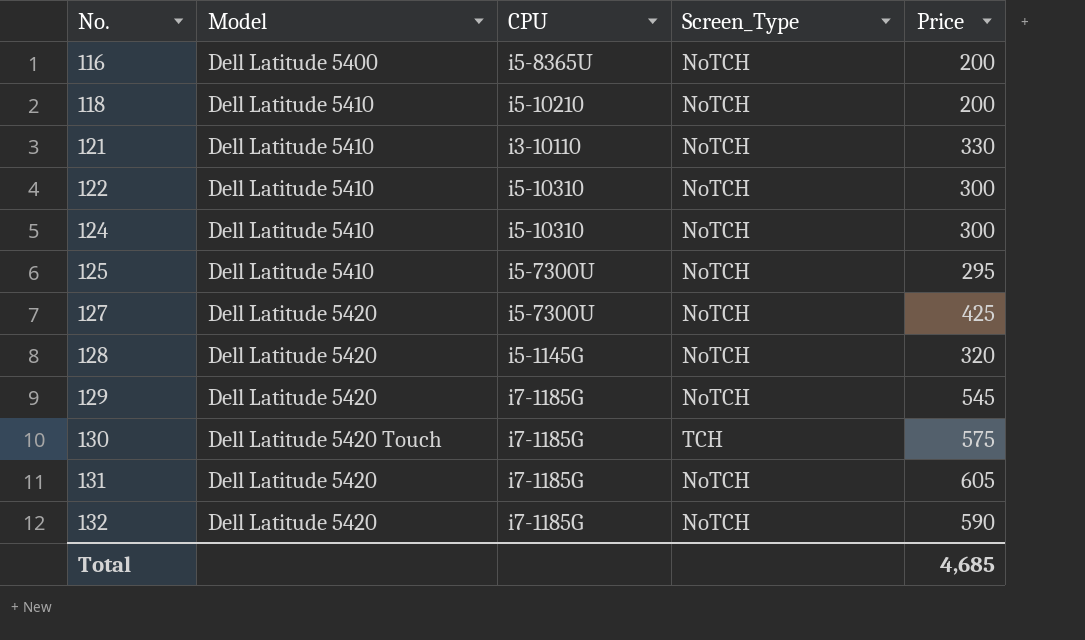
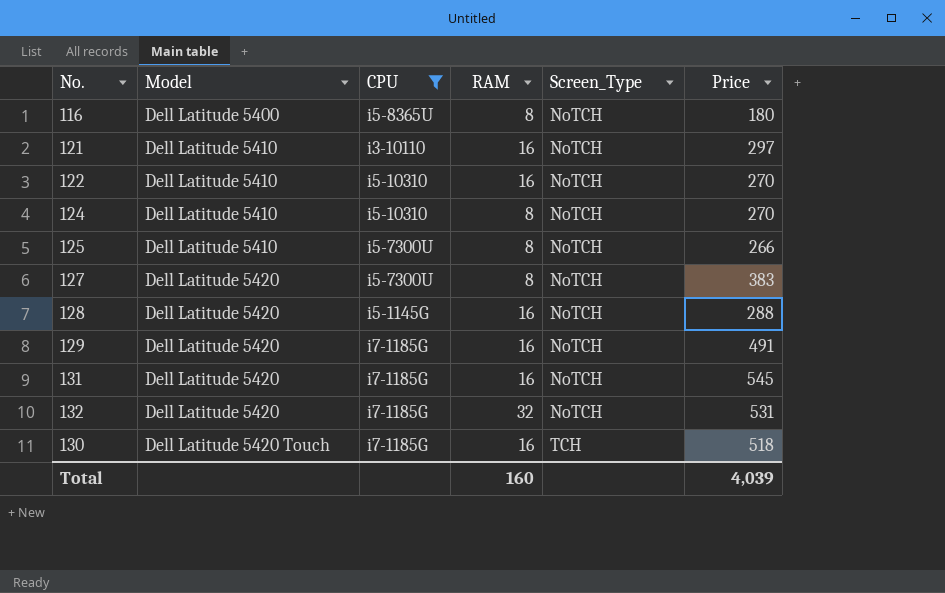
filter: none -> CPU != i5-10210
row order: No. ascending -> Model ascending
column RAM | position: none -> 4
116 | Price: 200 -> 180
121 | Price: 330 -> 297
122 | Price: 300 -> 270
124 | Price: 300 -> 270
125 | Price: 295 -> 266
127 | Price: 425 -> 383
128 | Price: 320 -> 288
129 | Price: 545 -> 491
131 | Price: 605 -> 545
132 | Price: 590 -> 531
130 | Price: 575 -> 518
Total | Price: 4,685 -> 4,039

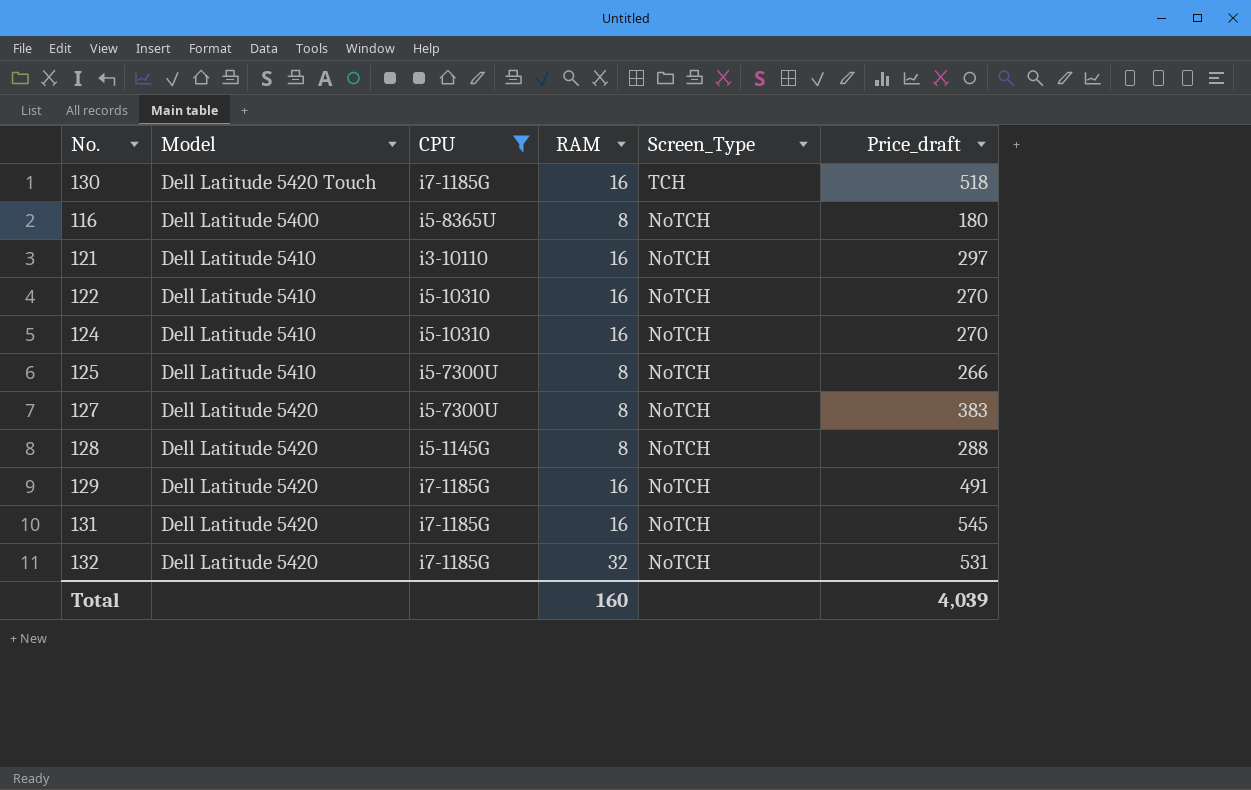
row order: Model ascending -> Screen_Type descending
column name: Price -> Price_draft
124 | RAM: 8 -> 16
128 | RAM: 16 -> 8

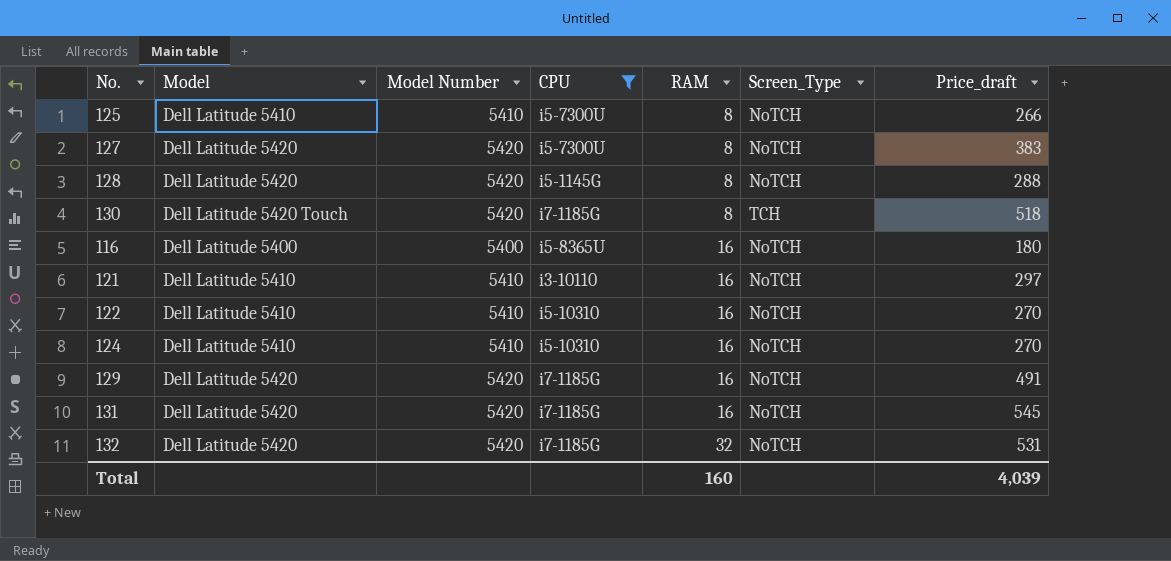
row order: Screen_Type descending -> RAM ascending
column Model Number | position: none -> 3
130 | RAM: 16 -> 8
116 | RAM: 8 -> 16

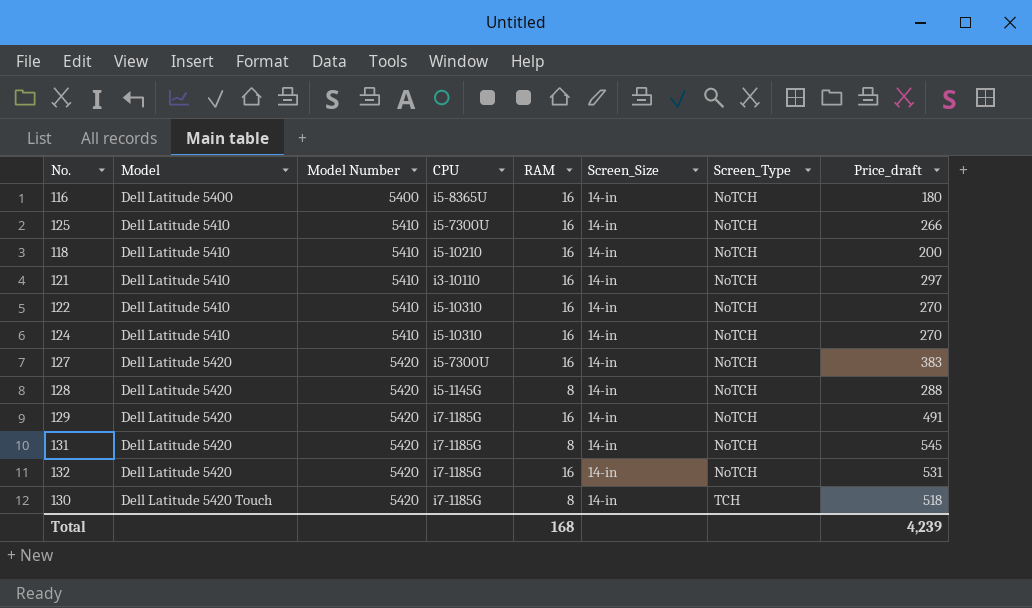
filter: CPU != i5-10210 -> none
row order: RAM ascending -> Model ascending
column Screen_Size | position: none -> 6
125 | RAM: 8 -> 16
127 | RAM: 8 -> 16
131 | RAM: 16 -> 8
132 | RAM: 32 -> 16
Total | RAM: 160 -> 168
Total | Price_draft: 4,039 -> 4,239

